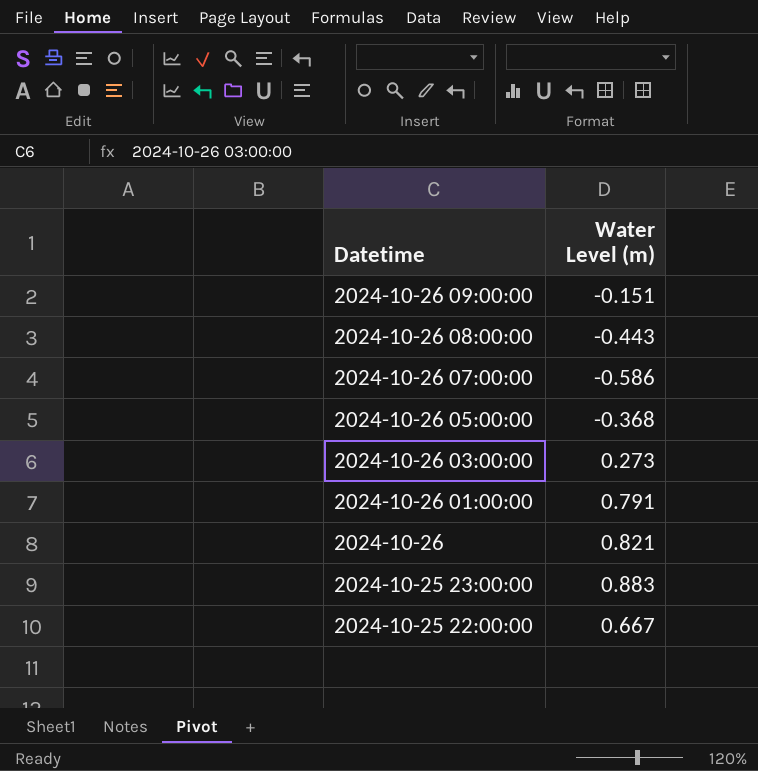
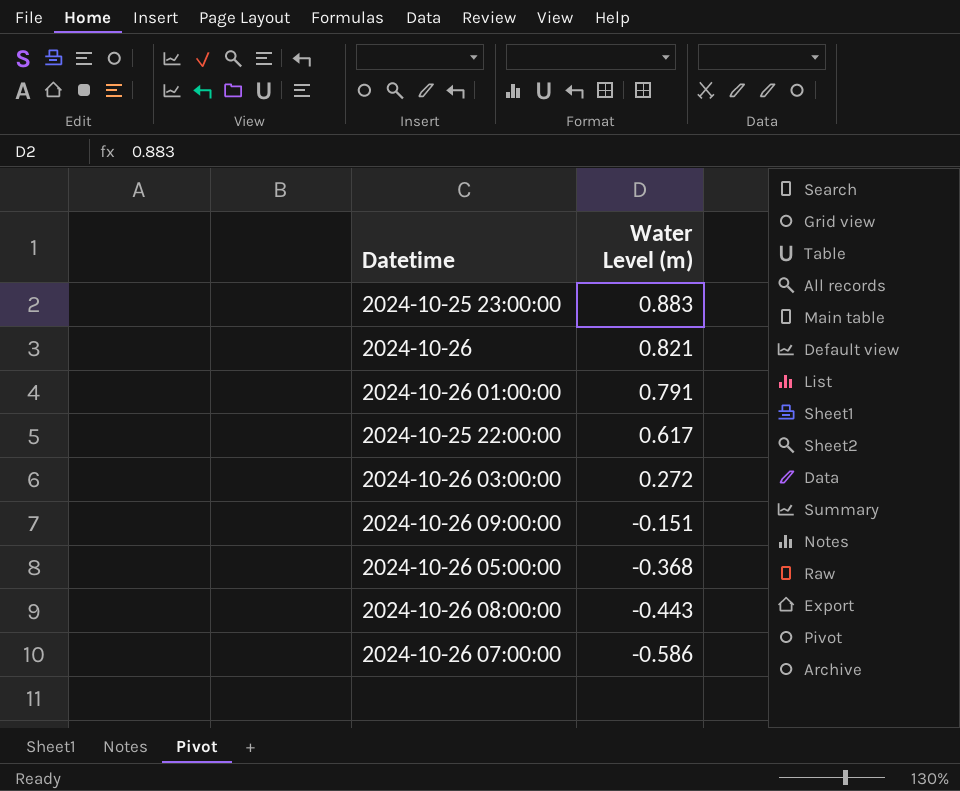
row order: Datetime descending -> Water Level (m) descending
2024-10-25 22:00:00 | Water Level (m): 0.667 -> 0.617
2024-10-26 03:00:00 | Water Level (m): 0.273 -> 0.272

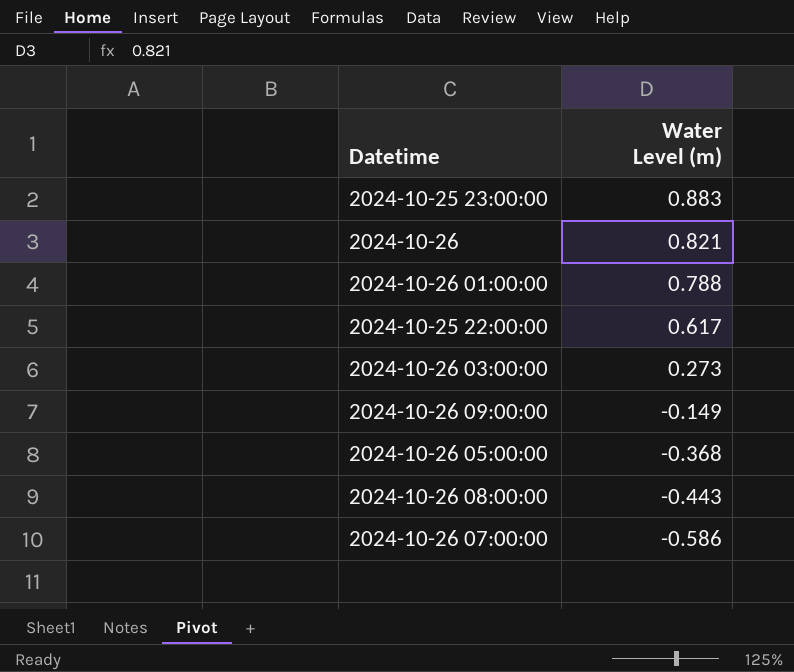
2024-10-26 01:00:00 | Water Level (m): 0.791 -> 0.788
2024-10-26 03:00:00 | Water Level (m): 0.272 -> 0.273
2024-10-26 09:00:00 | Water Level (m): -0.151 -> -0.149

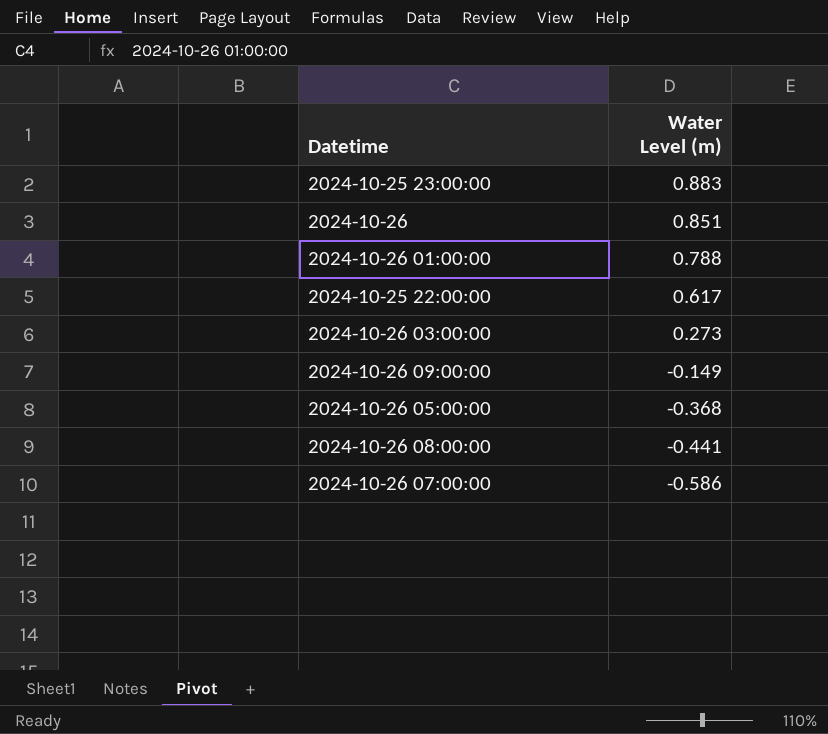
2024-10-26 | Water Level (m): 0.821 -> 0.851
2024-10-26 08:00:00 | Water Level (m): -0.443 -> -0.441

